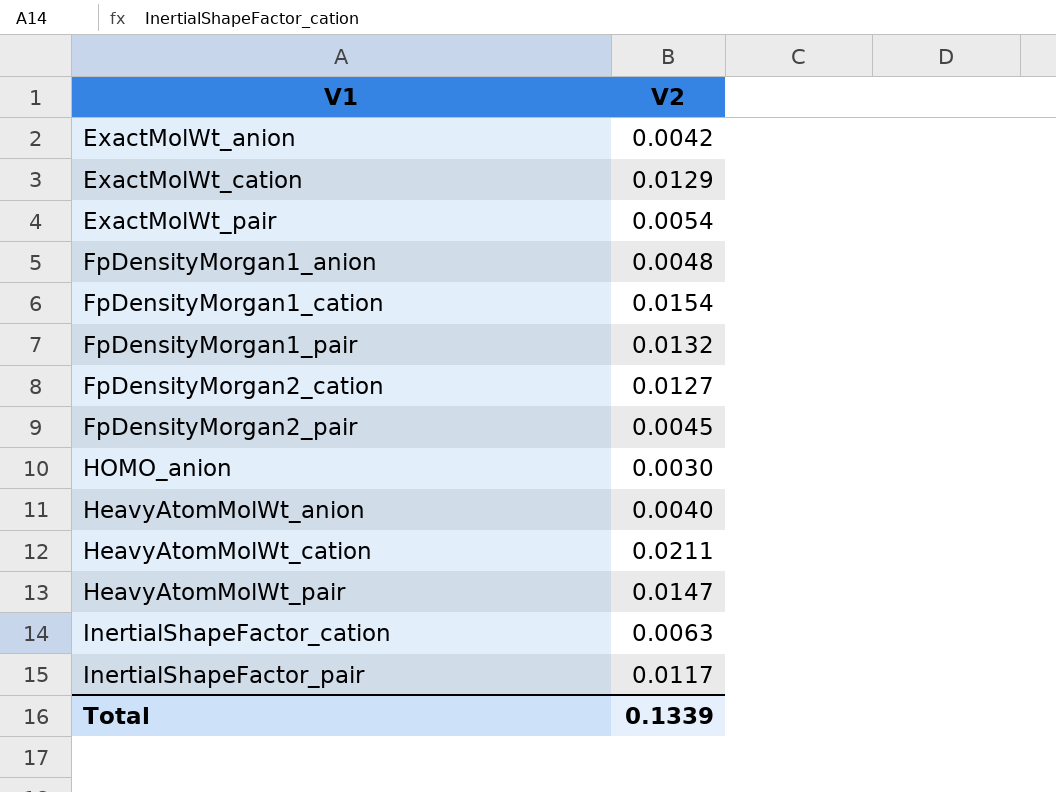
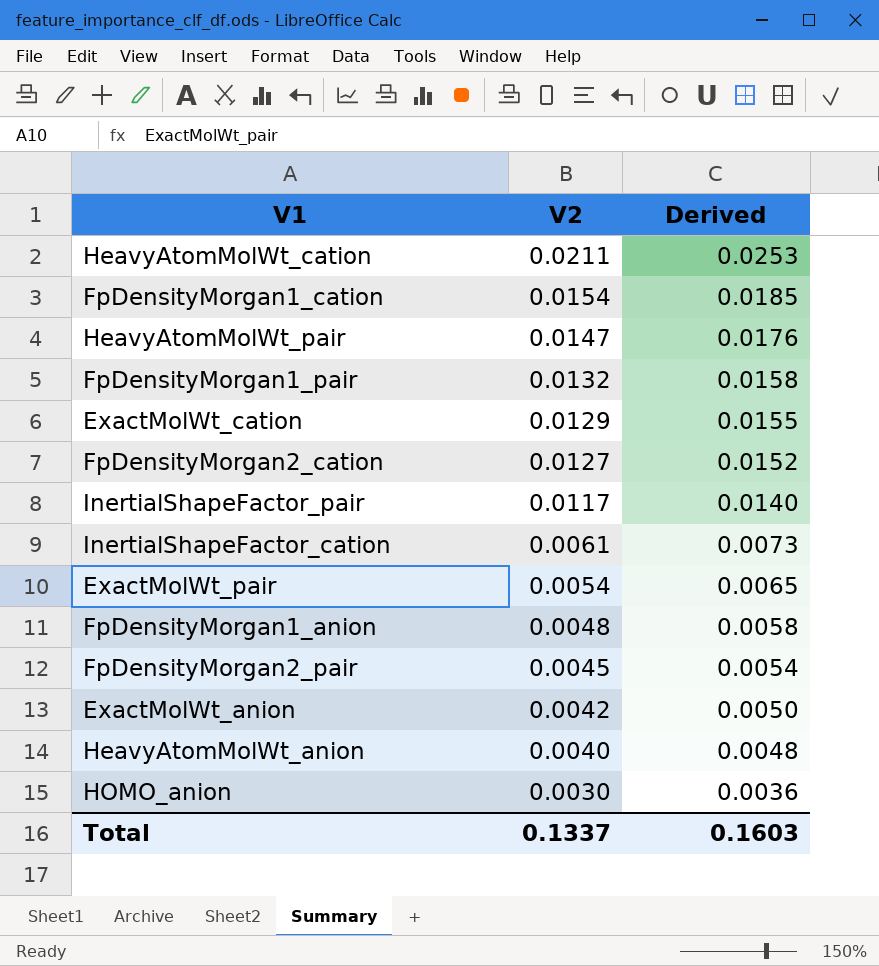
row order: none -> V2 descending
column Derived | formula: none -> [V2] * 1.2
InertialShapeFactor_cation | V2: 0.0063 -> 0.0061
Total | V2: 0.1339 -> 0.1337

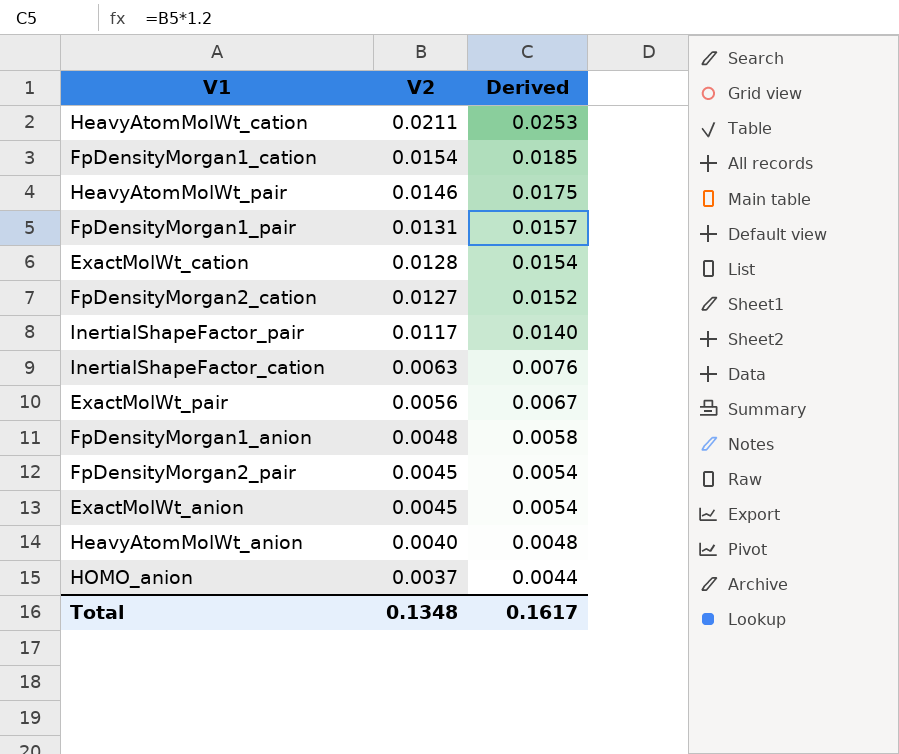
HeavyAtomMolWt_pair | V2: 0.0147 -> 0.0146
HeavyAtomMolWt_pair | Derived: 0.0176 -> 0.0175
FpDensityMorgan1_pair | V2: 0.0132 -> 0.0131
FpDensityMorgan1_pair | Derived: 0.0158 -> 0.0157
ExactMolWt_cation | V2: 0.0129 -> 0.0128
ExactMolWt_cation | Derived: 0.0155 -> 0.0154
InertialShapeFactor_cation | V2: 0.0061 -> 0.0063
InertialShapeFactor_cation | Derived: 0.0073 -> 0.0076
ExactMolWt_pair | V2: 0.0054 -> 0.0056
ExactMolWt_pair | Derived: 0.0065 -> 0.0067
ExactMolWt_anion | V2: 0.0042 -> 0.0045
ExactMolWt_anion | Derived: 0.0050 -> 0.0054
HOMO_anion | V2: 0.0030 -> 0.0037
HOMO_anion | Derived: 0.0036 -> 0.0044
Total | V2: 0.1337 -> 0.1348
Total | Derived: 0.1603 -> 0.1617

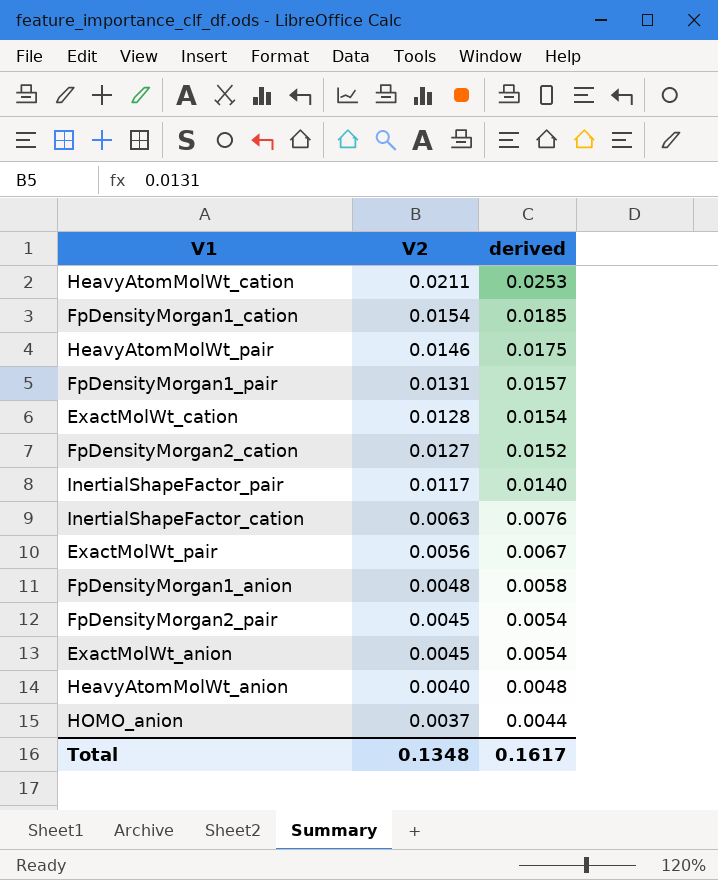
column name: Derived -> derived

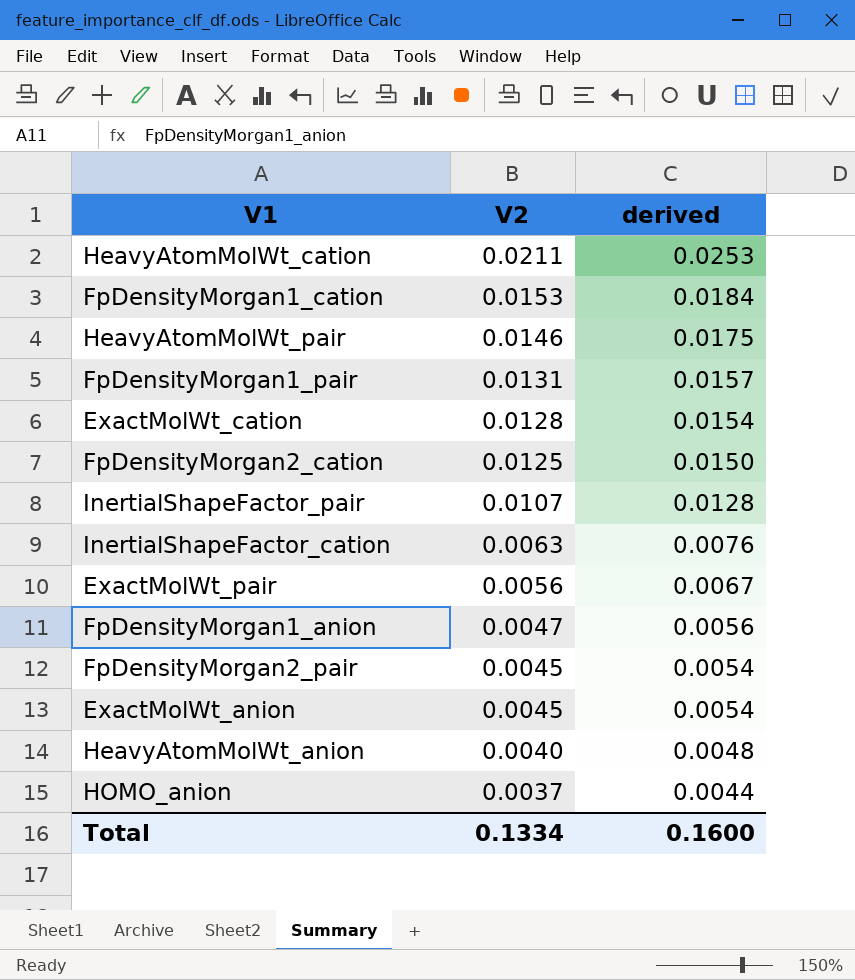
FpDensityMorgan1_cation | V2: 0.0154 -> 0.0153
FpDensityMorgan1_cation | derived: 0.0185 -> 0.0184
FpDensityMorgan2_cation | V2: 0.0127 -> 0.0125
FpDensityMorgan2_cation | derived: 0.0152 -> 0.0150
InertialShapeFactor_pair | V2: 0.0117 -> 0.0107
InertialShapeFactor_pair | derived: 0.0140 -> 0.0128
FpDensityMorgan1_anion | V2: 0.0048 -> 0.0047
FpDensityMorgan1_anion | derived: 0.0058 -> 0.0056
Total | V2: 0.1348 -> 0.1334
Total | derived: 0.1617 -> 0.1600

